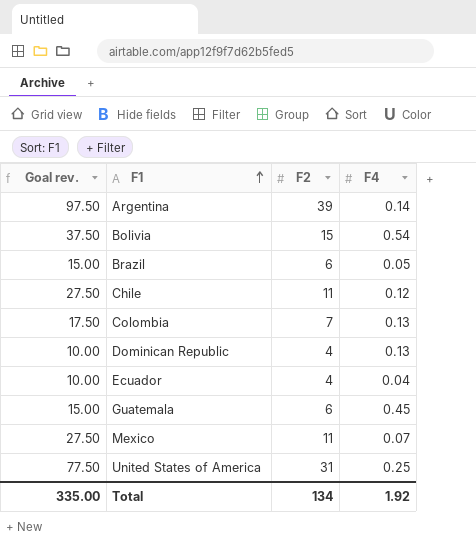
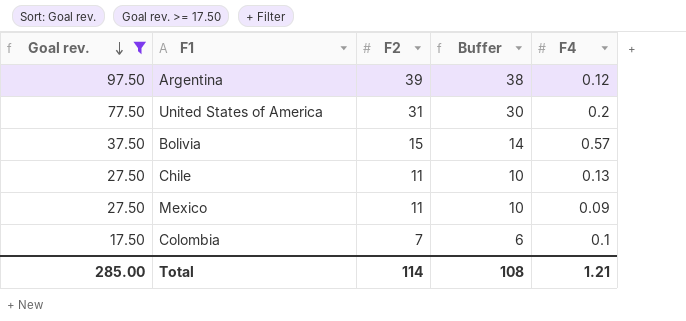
filter: none -> Goal rev. >= 17.50
row order: F1 ascending -> Goal rev. descending
column Buffer | formula: none -> [F2] - 1
Argentina | F4: 0.14 -> 0.12
United States of America | F4: 0.25 -> 0.2
Bolivia | F4: 0.54 -> 0.57
Chile | F4: 0.12 -> 0.13
Mexico | F4: 0.07 -> 0.09
Colombia | F4: 0.13 -> 0.1
Total | Goal rev.: 335.00 -> 285.00
Total | F2: 134 -> 114
Total | F4: 1.92 -> 1.21

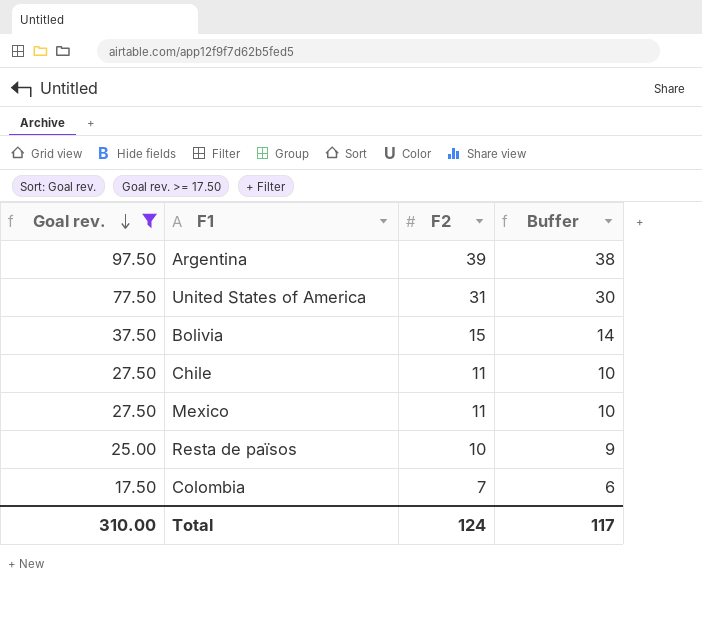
column F4 | position: 5 -> none
row Resta de països: none -> 25.00 | 10 | 9
Total | Goal rev.: 285.00 -> 310.00
Total | F2: 114 -> 124
Total | Buffer: 108 -> 117

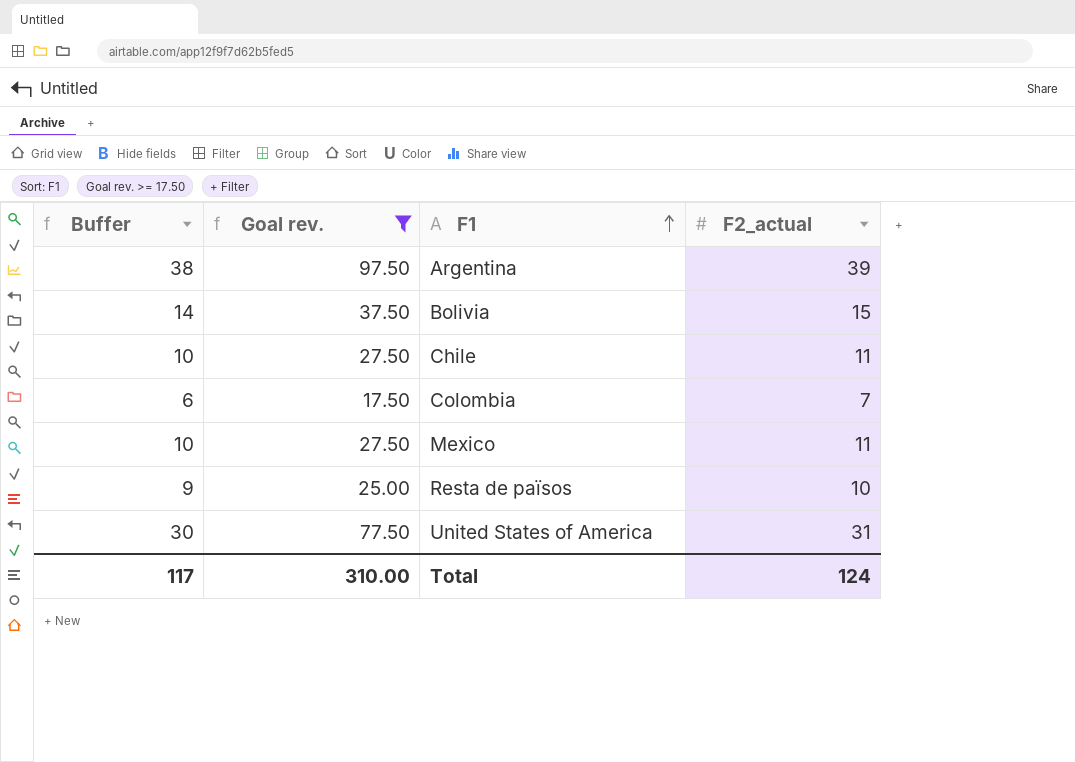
row order: Goal rev. descending -> F1 ascending
column Buffer | position: 4 -> 1
column name: F2 -> F2_actual

